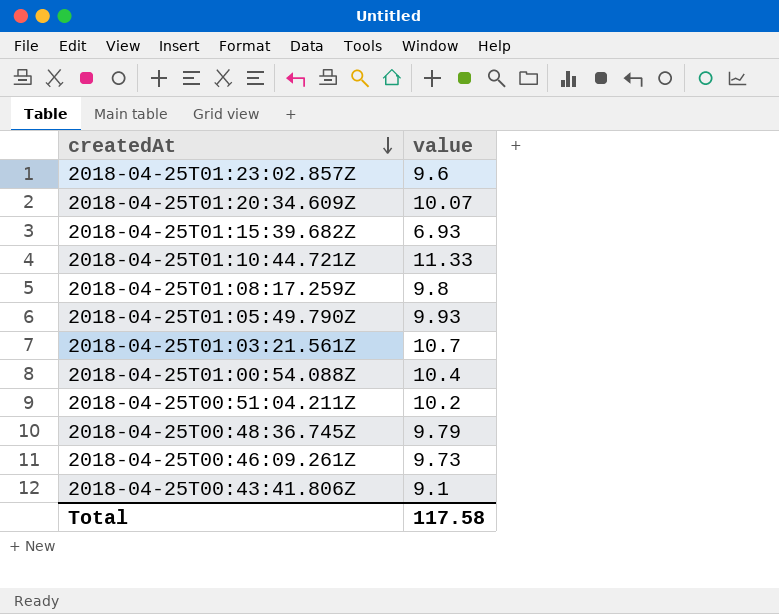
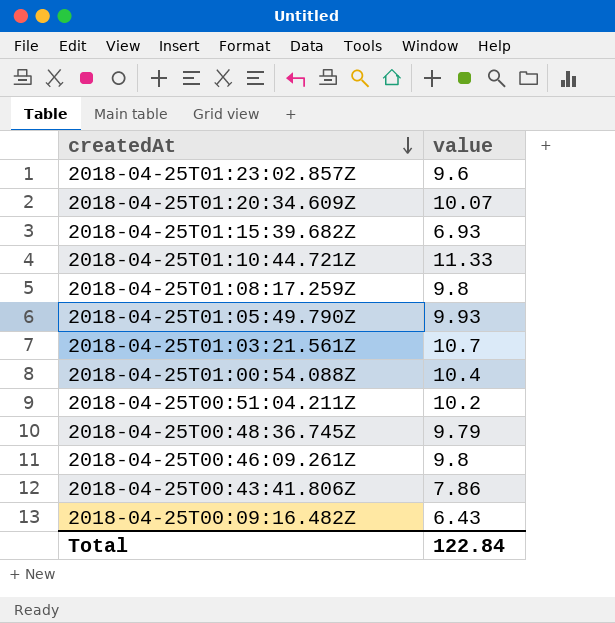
2018-04-25T00:46:09.261Z | value: 9.73 -> 9.8
2018-04-25T00:43:41.806Z | value: 9.1 -> 7.86
row 2018-04-25T00:09:16.482Z: none -> 6.43
Total | value: 117.58 -> 122.84

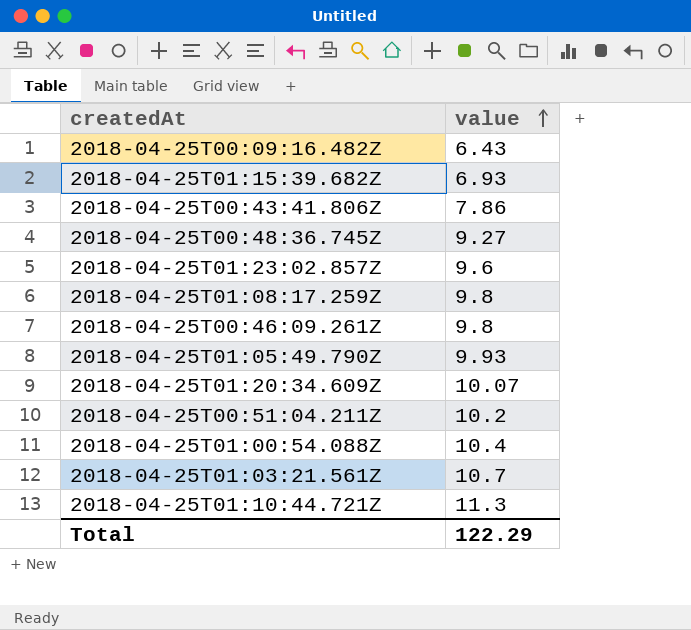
row order: createdAt descending -> value ascending
2018-04-25T00:48:36.745Z | value: 9.79 -> 9.27
2018-04-25T01:10:44.721Z | value: 11.33 -> 11.3
Total | value: 122.84 -> 122.29

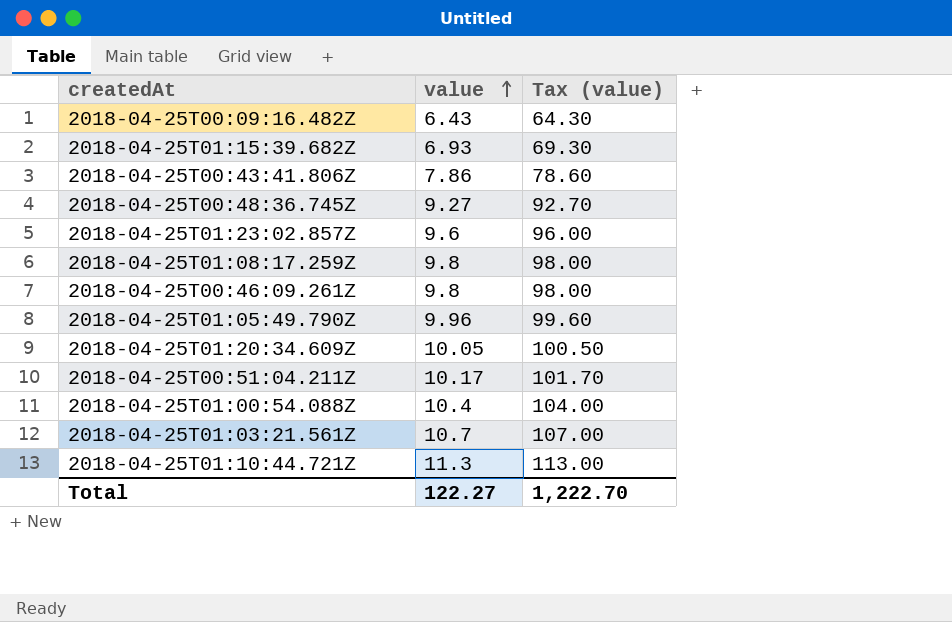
column Tax (value) | formula: none -> [value] * 10
2018-04-25T01:05:49.790Z | value: 9.93 -> 9.96
2018-04-25T01:20:34.609Z | value: 10.07 -> 10.05
2018-04-25T00:51:04.211Z | value: 10.2 -> 10.17
Total | value: 122.29 -> 122.27

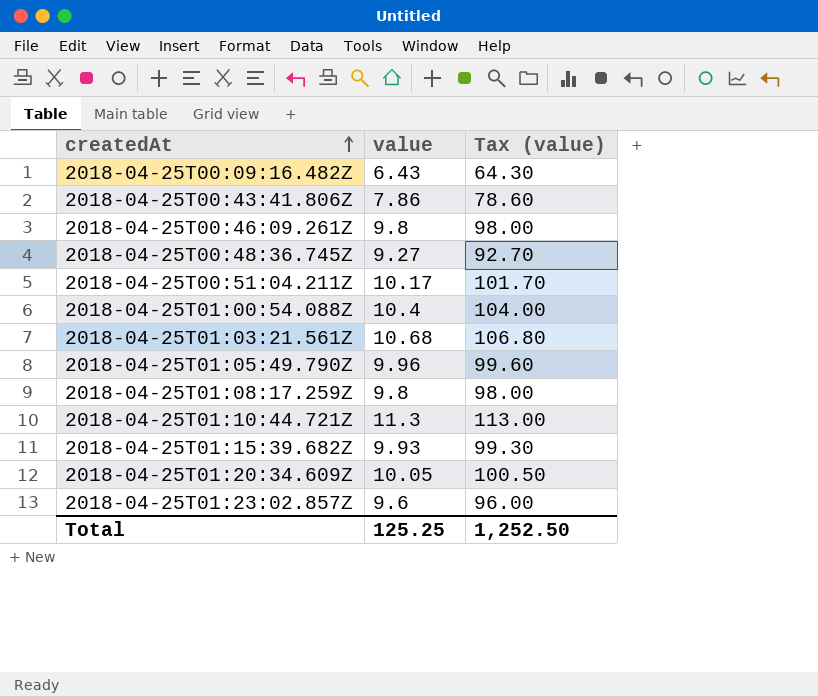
row order: value ascending -> createdAt ascending
2018-04-25T01:03:21.561Z | value: 10.7 -> 10.68
2018-04-25T01:03:21.561Z | Tax (value): 107.00 -> 106.80
2018-04-25T01:15:39.682Z | value: 6.93 -> 9.93
2018-04-25T01:15:39.682Z | Tax (value): 69.30 -> 99.30
Total | value: 122.27 -> 125.25
Total | Tax (value): 1,222.70 -> 1,252.50

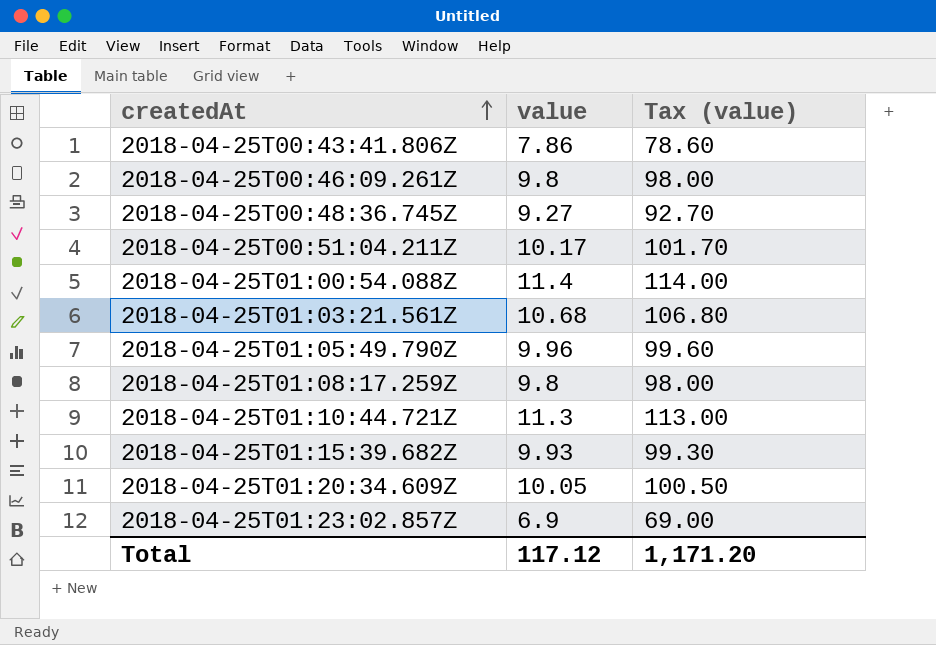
row 2018-04-25T00:09:16.482Z: 6.43 | 64.30 -> none
2018-04-25T01:00:54.088Z | value: 10.4 -> 11.4
2018-04-25T01:00:54.088Z | Tax (value): 104.00 -> 114.00
2018-04-25T01:23:02.857Z | value: 9.6 -> 6.9
2018-04-25T01:23:02.857Z | Tax (value): 96.00 -> 69.00
Total | value: 125.25 -> 117.12
Total | Tax (value): 1,252.50 -> 1,171.20

